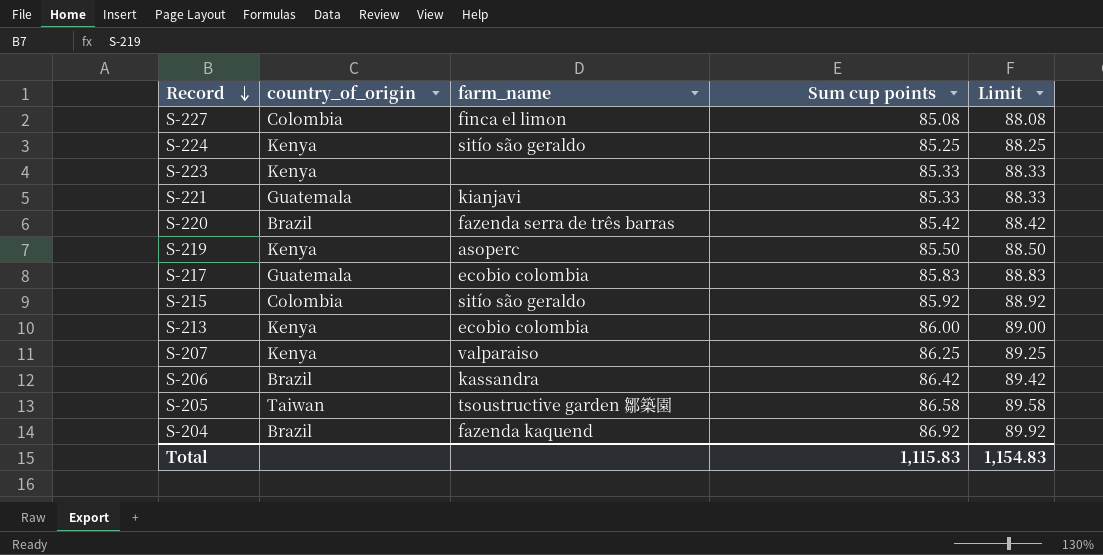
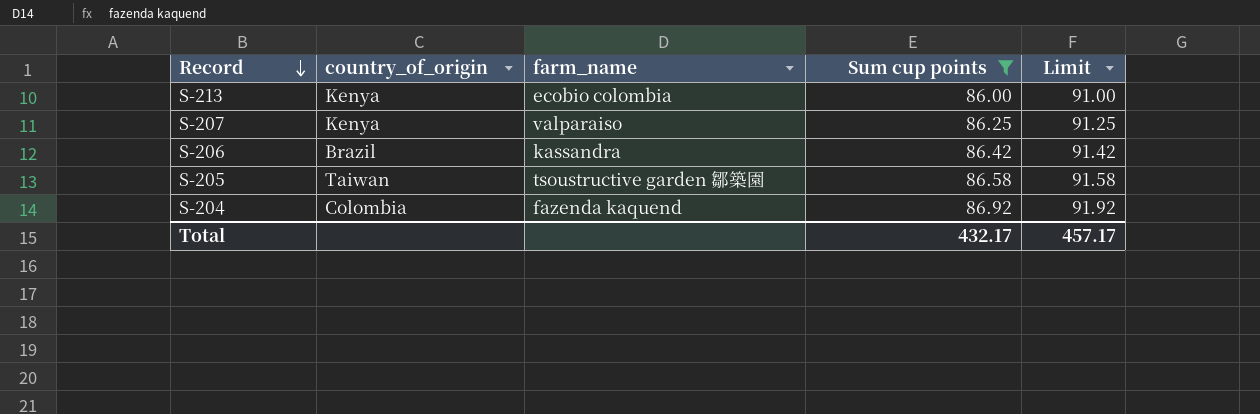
filter: none -> Sum cup points >= 86.00
column Limit | formula: [Sum cup points] + 3 -> [Sum cup points] + 5
S-204 | country_of_origin: Brazil -> Colombia
Total | Sum cup points: 1,115.83 -> 432.17
Total | Limit: 1,154.83 -> 457.17

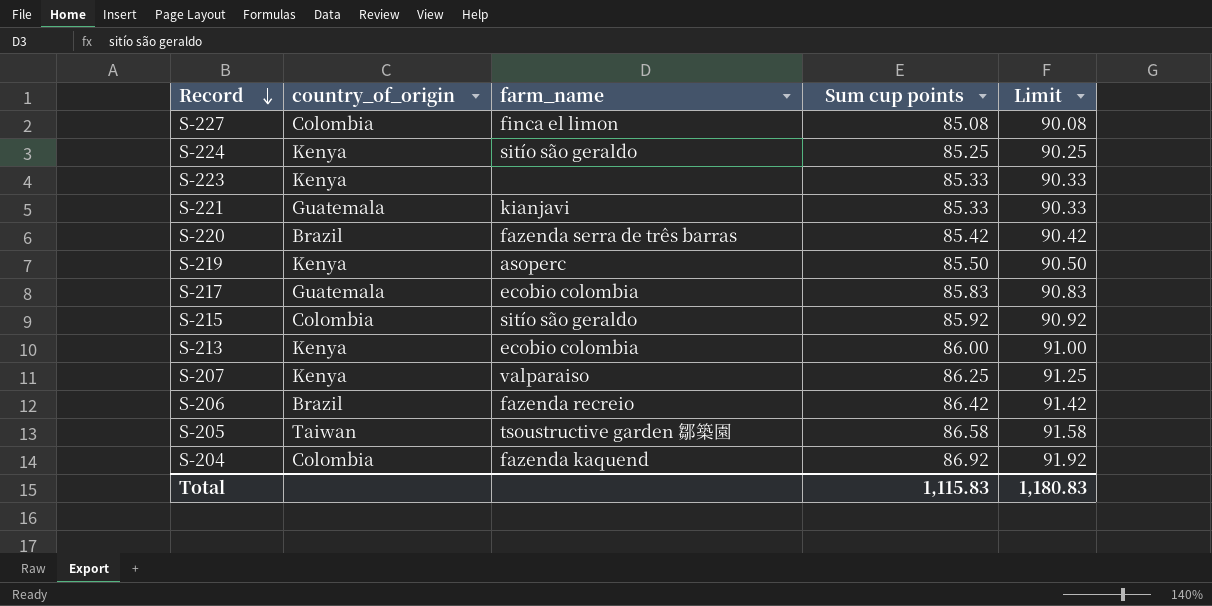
filter: Sum cup points >= 86.00 -> none
S-206 | farm_name: kassandra -> fazenda recreio
Total | Sum cup points: 432.17 -> 1,115.83
Total | Limit: 457.17 -> 1,180.83

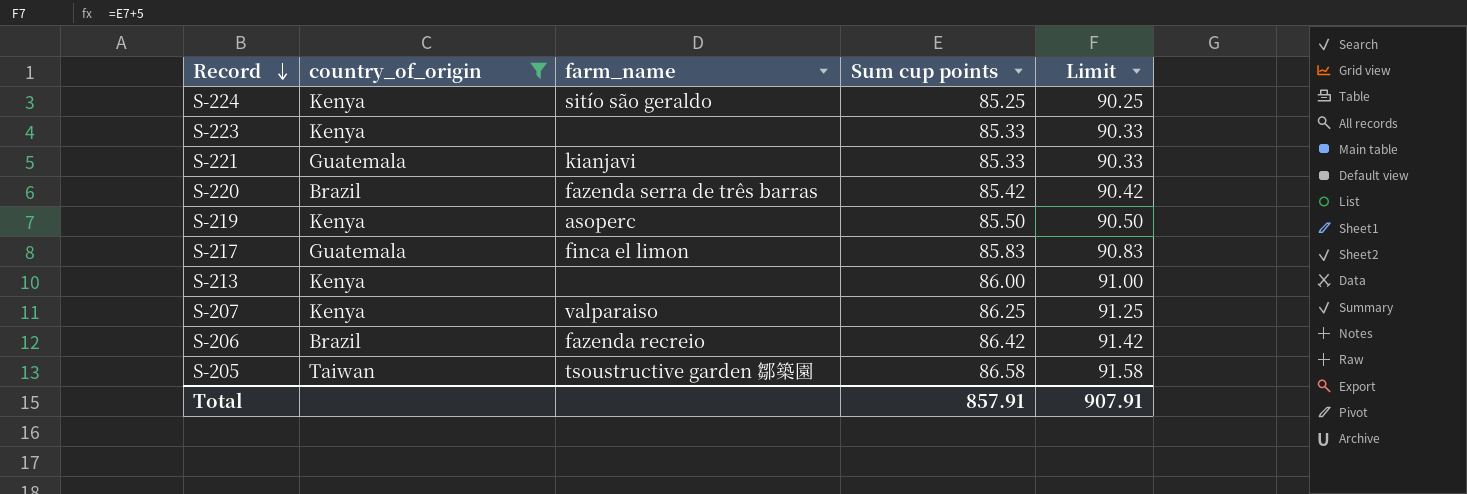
filter: none -> country_of_origin != Colombia
S-217 | farm_name: ecobio colombia -> finca el limon
S-213 | farm_name: ecobio colombia -> none
Total | Sum cup points: 1,115.83 -> 857.91
Total | Limit: 1,180.83 -> 907.91

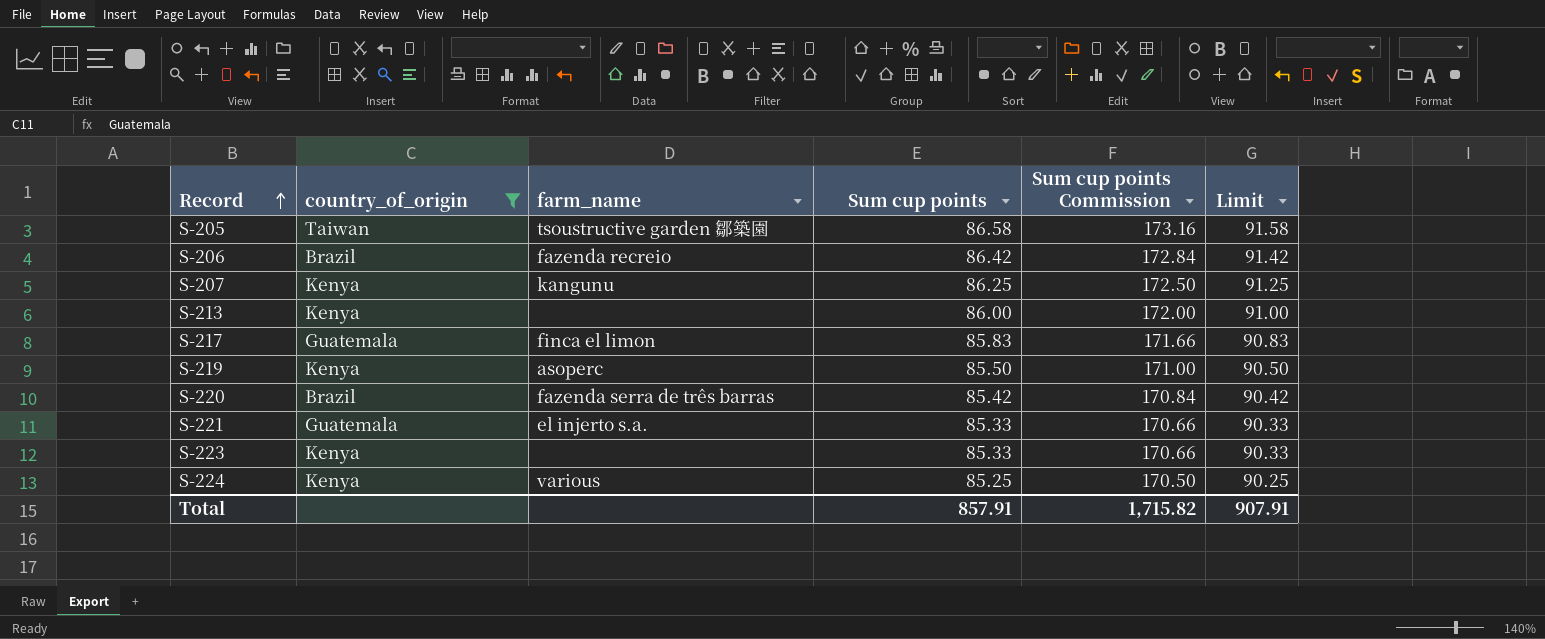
row order: Record descending -> Record ascending
column Sum cup points Commission | formula: none -> [Sum cup points] * 2
S-207 | farm_name: valparaiso -> kangunu
S-221 | farm_name: kianjavi -> el injerto s.a.
S-224 | farm_name: sitío são geraldo -> various

